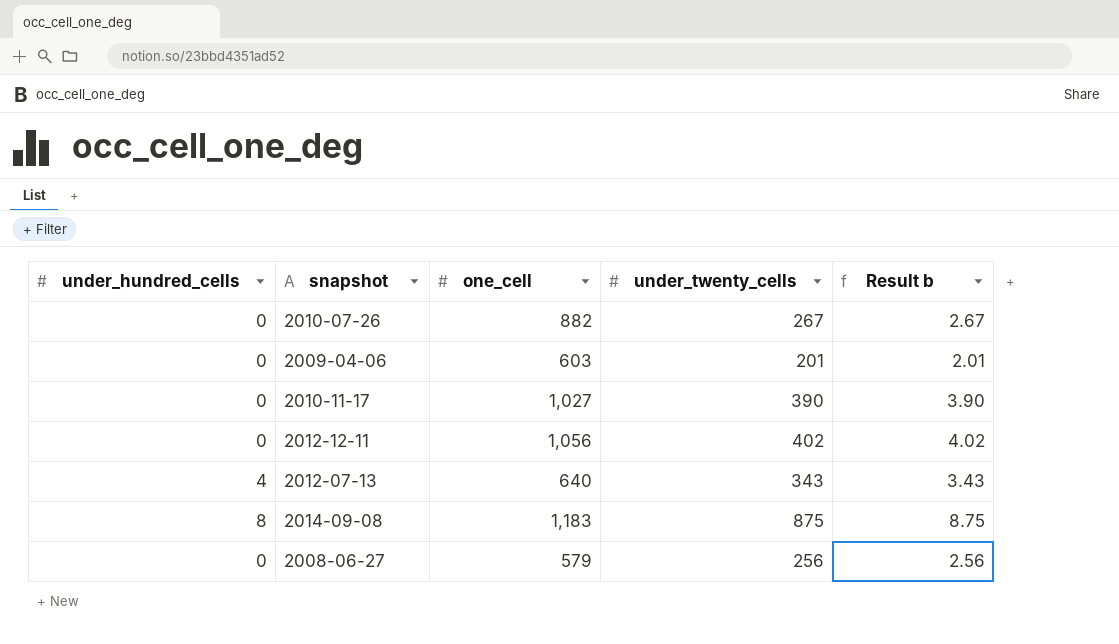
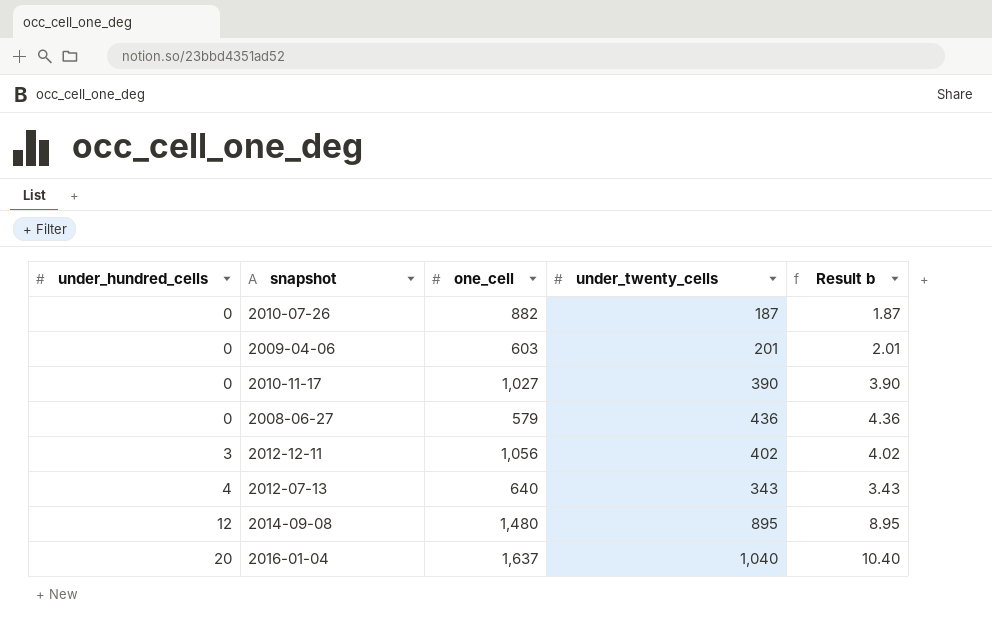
row order: none -> under_hundred_cells ascending
2010-07-26 | under_twenty_cells: 267 -> 187
2010-07-26 | Result b: 2.67 -> 1.87
2008-06-27 | under_twenty_cells: 256 -> 436
2008-06-27 | Result b: 2.56 -> 4.36
2012-12-11 | under_hundred_cells: 0 -> 3
2014-09-08 | under_hundred_cells: 8 -> 12
2014-09-08 | one_cell: 1,183 -> 1,480
2014-09-08 | under_twenty_cells: 875 -> 895
2014-09-08 | Result b: 8.75 -> 8.95
row 2016-01-04: none -> 20 | 1,637 | 1,040 | 10.40

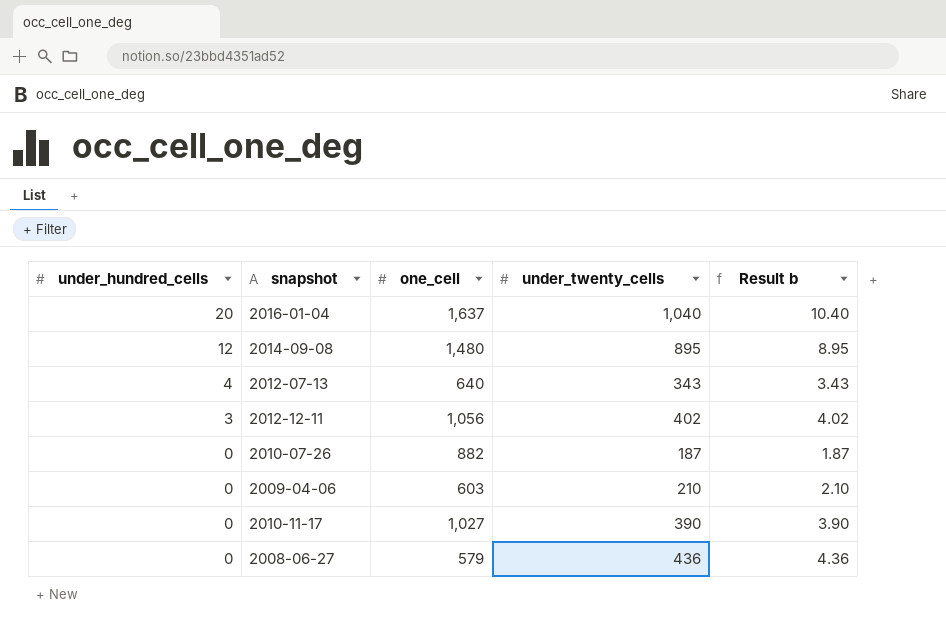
row order: under_hundred_cells ascending -> under_hundred_cells descending
2009-04-06 | under_twenty_cells: 201 -> 210
2009-04-06 | Result b: 2.01 -> 2.10

